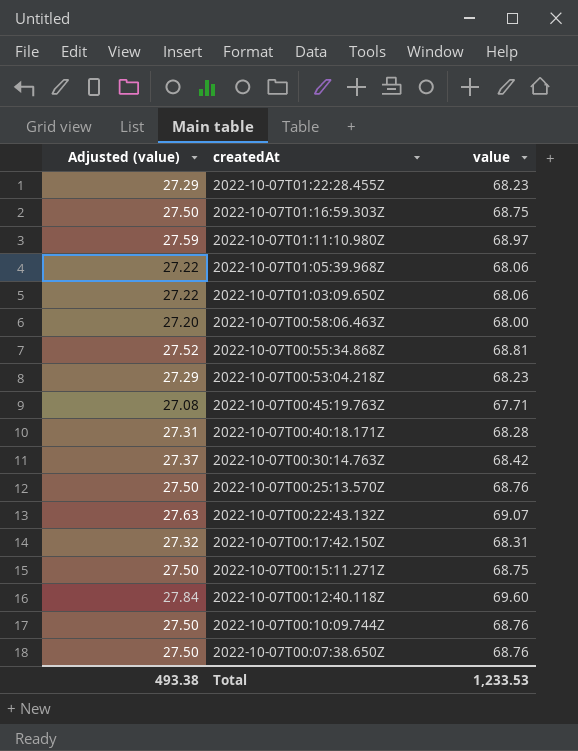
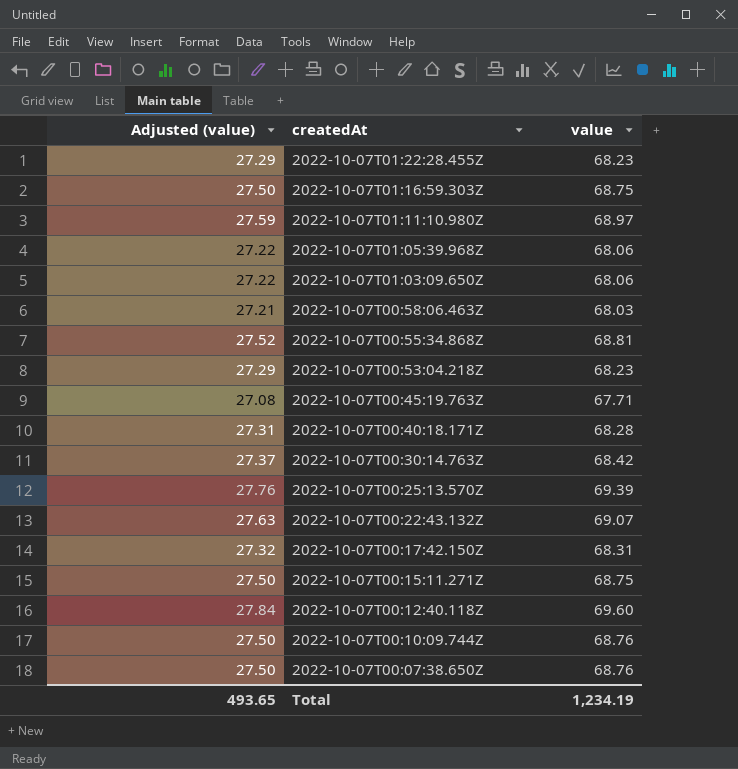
2022-10-07T00:58:06.463Z | Adjusted (value): 27.20 -> 27.21
2022-10-07T00:58:06.463Z | value: 68.00 -> 68.03
2022-10-07T00:25:13.570Z | Adjusted (value): 27.50 -> 27.76
2022-10-07T00:25:13.570Z | value: 68.76 -> 69.39
Total | Adjusted (value): 493.38 -> 493.65
Total | value: 1,233.53 -> 1,234.19

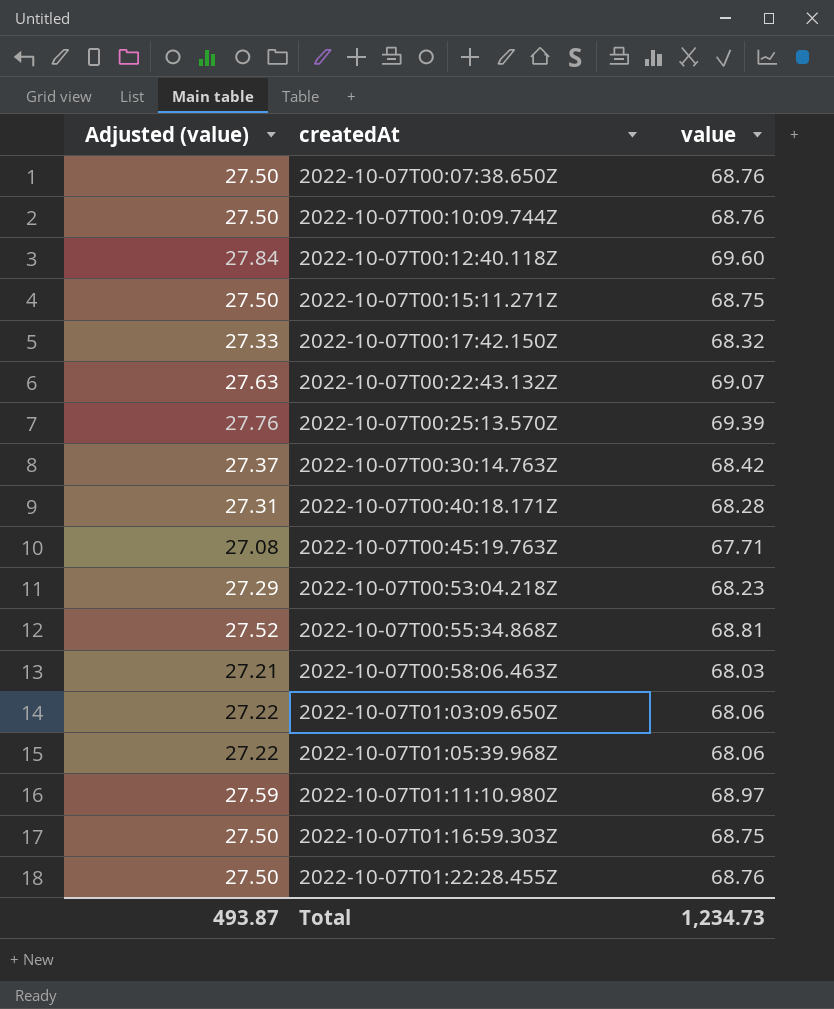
row order: createdAt descending -> createdAt ascending
2022-10-07T00:17:42.150Z | Adjusted (value): 27.32 -> 27.33
2022-10-07T00:17:42.150Z | value: 68.31 -> 68.32
2022-10-07T01:22:28.455Z | Adjusted (value): 27.29 -> 27.50
2022-10-07T01:22:28.455Z | value: 68.23 -> 68.76
Total | Adjusted (value): 493.65 -> 493.87
Total | value: 1,234.19 -> 1,234.73

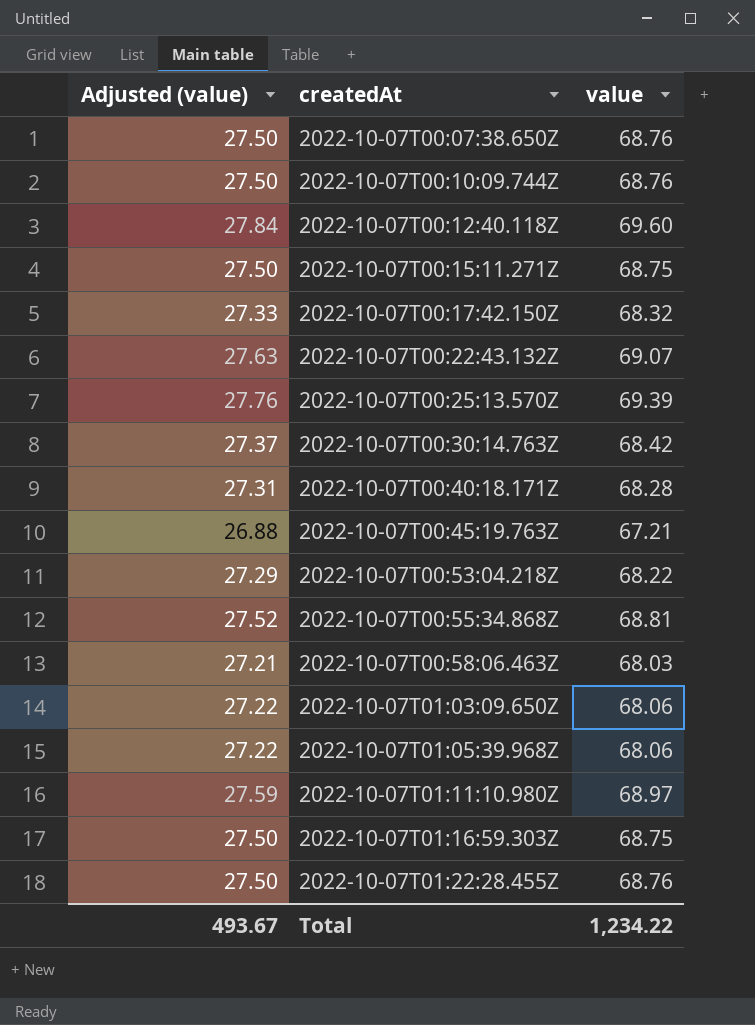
2022-10-07T00:45:19.763Z | Adjusted (value): 27.08 -> 26.88
2022-10-07T00:45:19.763Z | value: 67.71 -> 67.21
2022-10-07T00:53:04.218Z | value: 68.23 -> 68.22
Total | Adjusted (value): 493.87 -> 493.67
Total | value: 1,234.73 -> 1,234.22

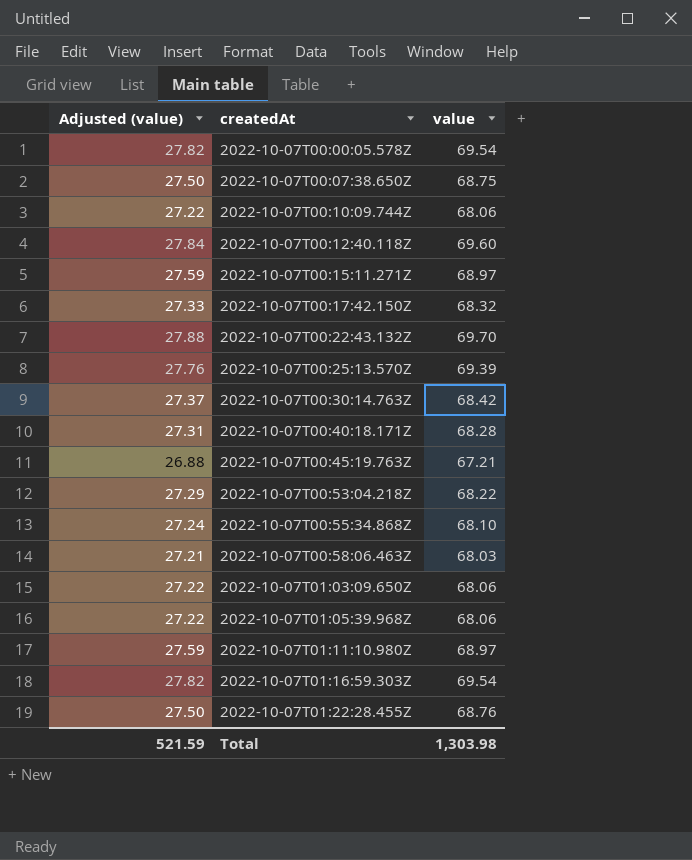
row 2022-10-07T00:00:05.578Z: none -> 27.82 | 69.54
2022-10-07T00:07:38.650Z | value: 68.76 -> 68.75
2022-10-07T00:10:09.744Z | Adjusted (value): 27.50 -> 27.22
2022-10-07T00:10:09.744Z | value: 68.76 -> 68.06
2022-10-07T00:15:11.271Z | Adjusted (value): 27.50 -> 27.59
2022-10-07T00:15:11.271Z | value: 68.75 -> 68.97
2022-10-07T00:22:43.132Z | Adjusted (value): 27.63 -> 27.88
2022-10-07T00:22:43.132Z | value: 69.07 -> 69.70
2022-10-07T00:55:34.868Z | Adjusted (value): 27.52 -> 27.24
2022-10-07T00:55:34.868Z | value: 68.81 -> 68.10
2022-10-07T01:16:59.303Z | Adjusted (value): 27.50 -> 27.82
2022-10-07T01:16:59.303Z | value: 68.75 -> 69.54
Total | Adjusted (value): 493.67 -> 521.59
Total | value: 1,234.22 -> 1,303.98

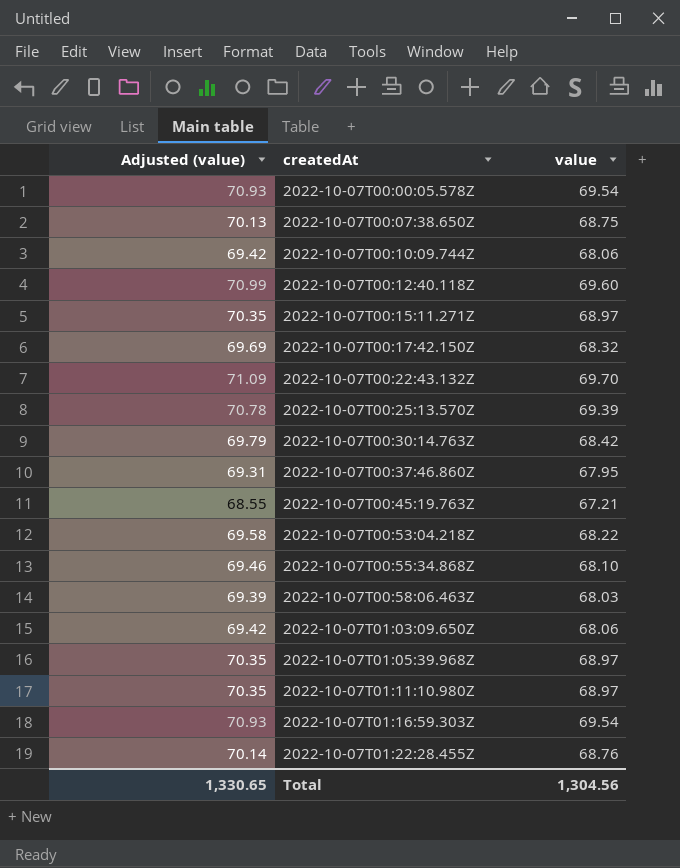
column Adjusted (value) | formula: [value] * 0.4 -> [value] * 1.02
row 2022-10-07T00:40:18.171Z: 27.31 | 68.28 -> none
row 2022-10-07T00:37:46.860Z: none -> 69.31 | 67.95
2022-10-07T01:05:39.968Z | value: 68.06 -> 68.97
Total | Adjusted (value): 521.59 -> 1,330.65
Total | value: 1,303.98 -> 1,304.56

